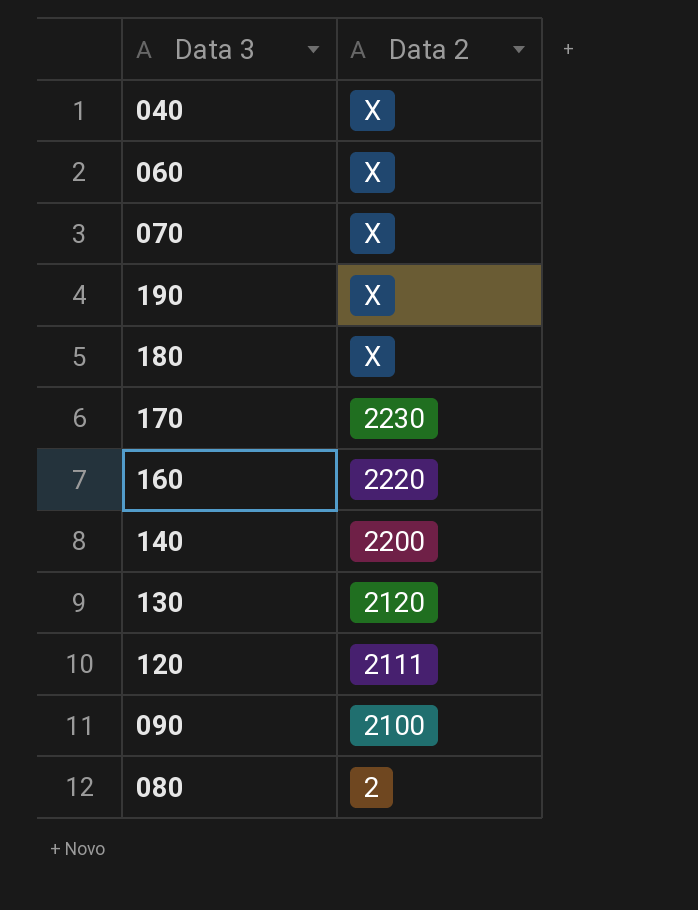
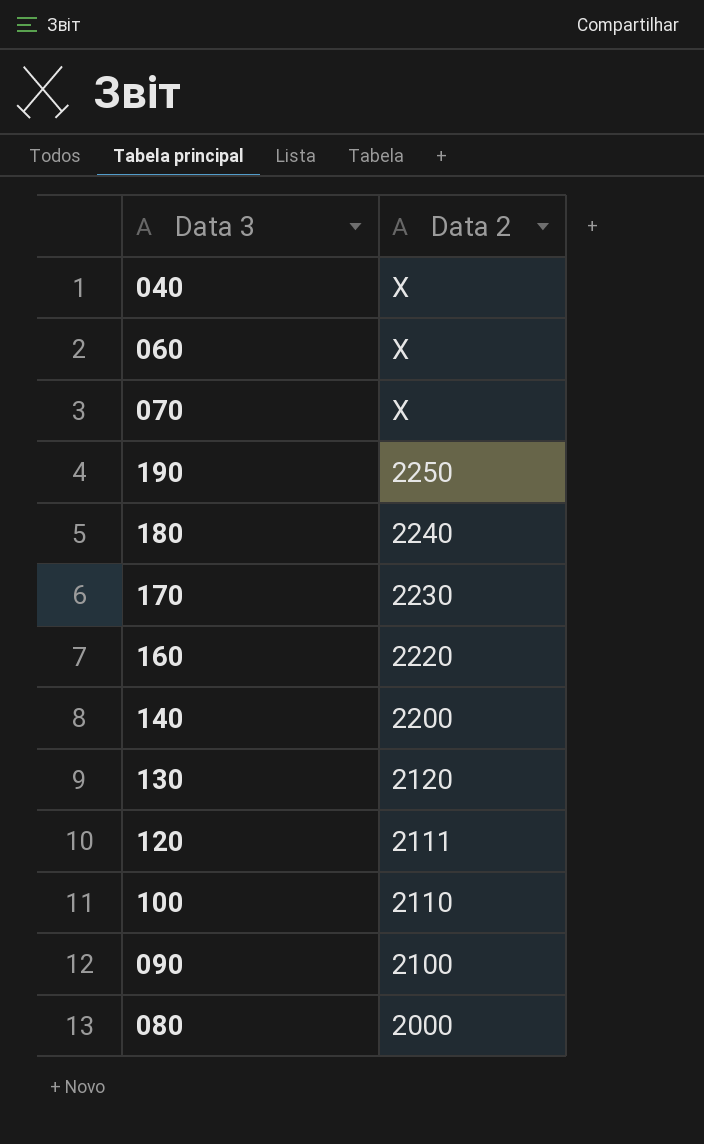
190 | Data 2: X -> 2250
180 | Data 2: X -> 2240
row 100: none -> 2110
080 | Data 2: 2 -> 2000

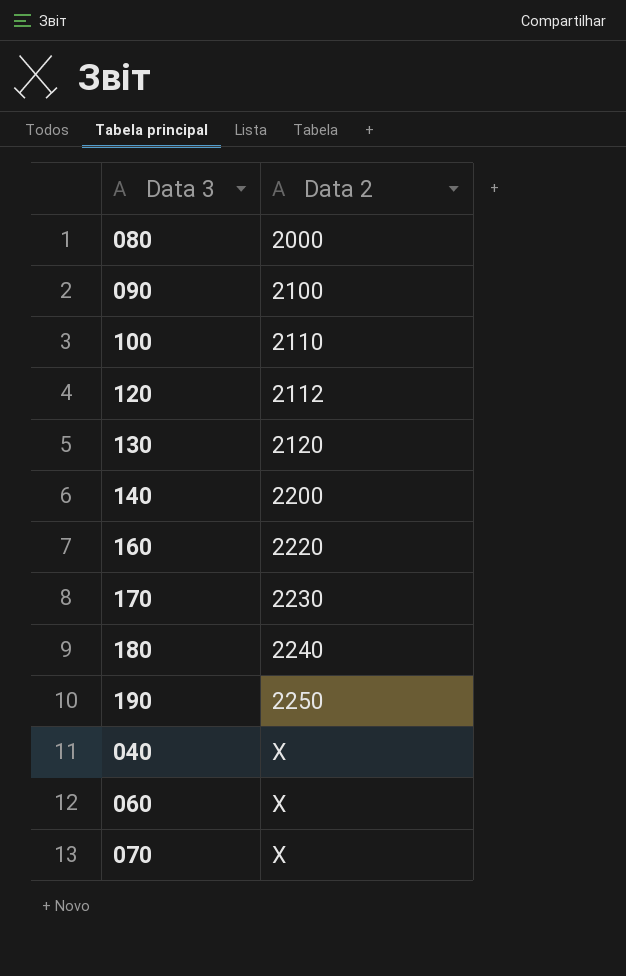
row order: Data 2 descending -> Data 2 ascending
120 | Data 2: 2111 -> 2112

